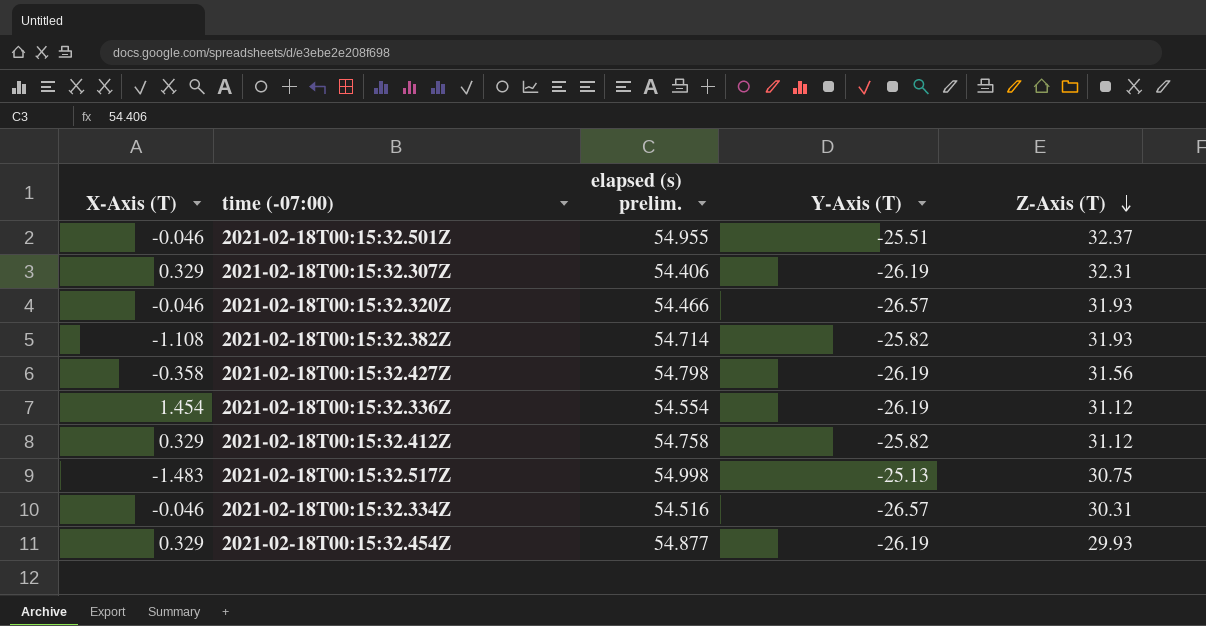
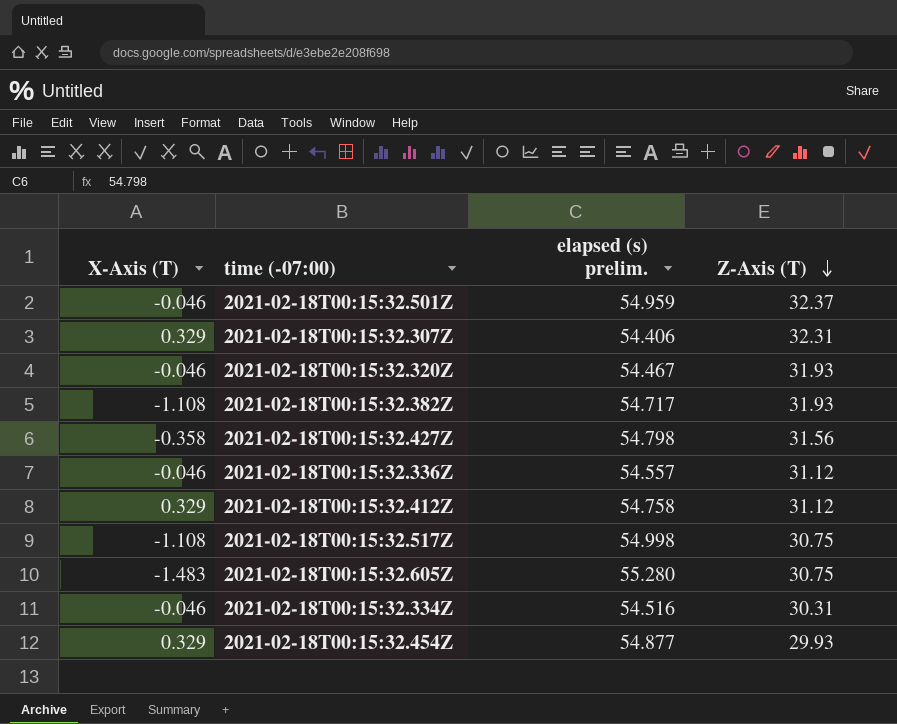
column Y-Axis (T) | position: 4 -> none
2021-02-18T00:15:32.501Z | elapsed (s) prelim.: 54.955 -> 54.959
2021-02-18T00:15:32.320Z | elapsed (s) prelim.: 54.466 -> 54.467
2021-02-18T00:15:32.382Z | elapsed (s) prelim.: 54.714 -> 54.717
2021-02-18T00:15:32.336Z | X-Axis (T): 1.454 -> -0.046
2021-02-18T00:15:32.336Z | elapsed (s) prelim.: 54.554 -> 54.557
2021-02-18T00:15:32.517Z | X-Axis (T): -1.483 -> -1.108
row 2021-02-18T00:15:32.605Z: none -> -1.483 | 55.280 | 30.75

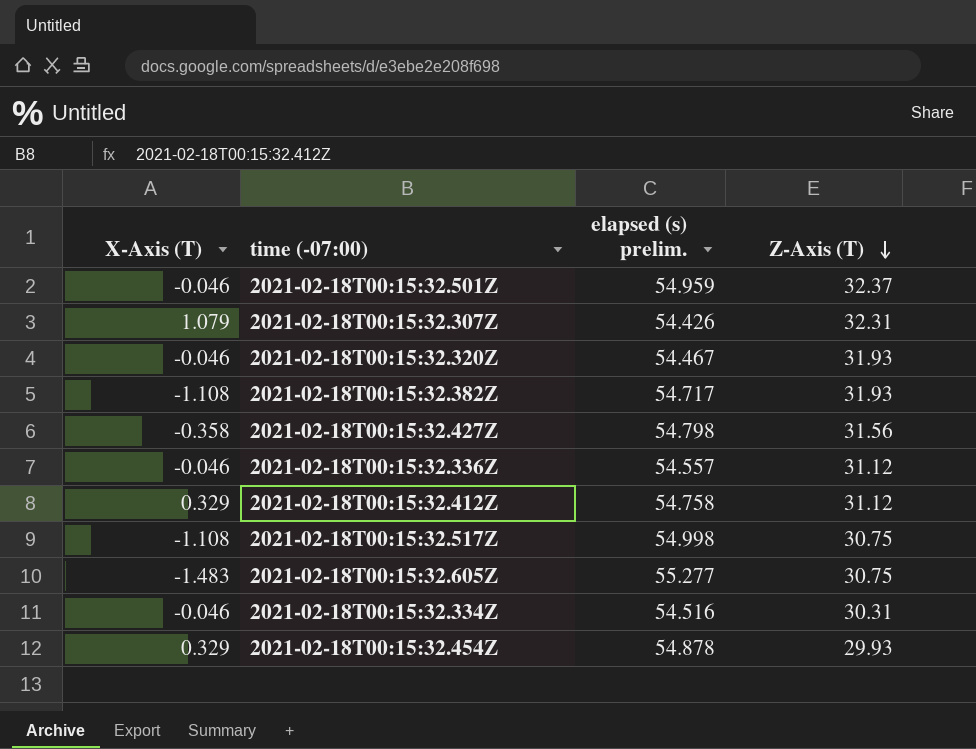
2021-02-18T00:15:32.307Z | X-Axis (T): 0.329 -> 1.079
2021-02-18T00:15:32.307Z | elapsed (s) prelim.: 54.406 -> 54.426
2021-02-18T00:15:32.605Z | elapsed (s) prelim.: 55.280 -> 55.277
2021-02-18T00:15:32.454Z | elapsed (s) prelim.: 54.877 -> 54.878

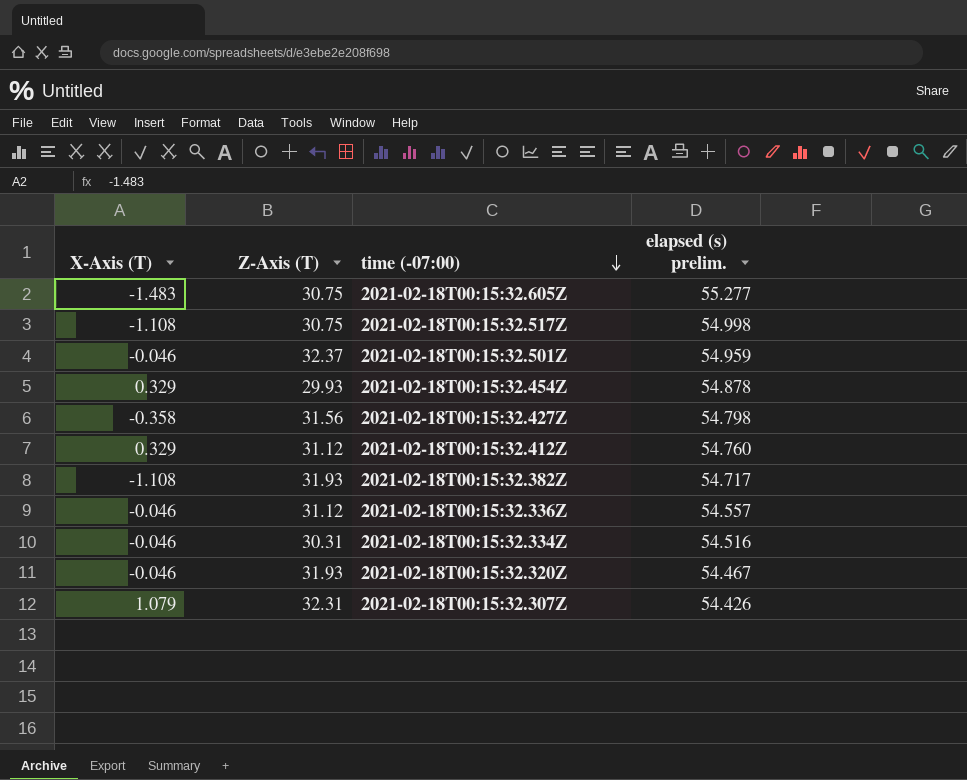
row order: Z-Axis (T) descending -> time (-07:00) descending
column Z-Axis (T) | position: 4 -> 2
2021-02-18T00:15:32.412Z | elapsed (s) prelim.: 54.758 -> 54.760

